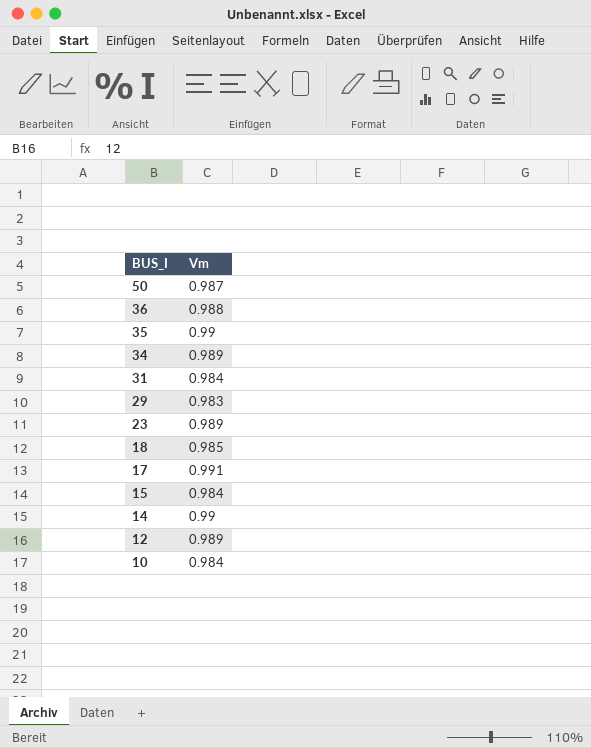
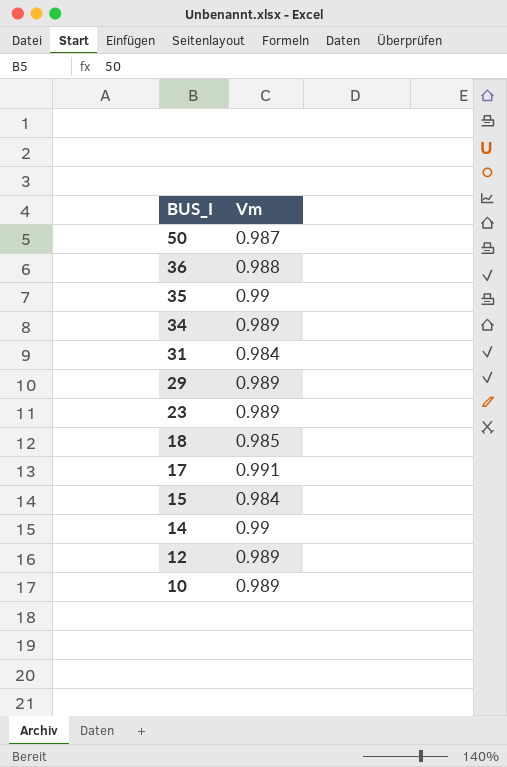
29 | Vm: 0.983 -> 0.989
10 | Vm: 0.984 -> 0.989

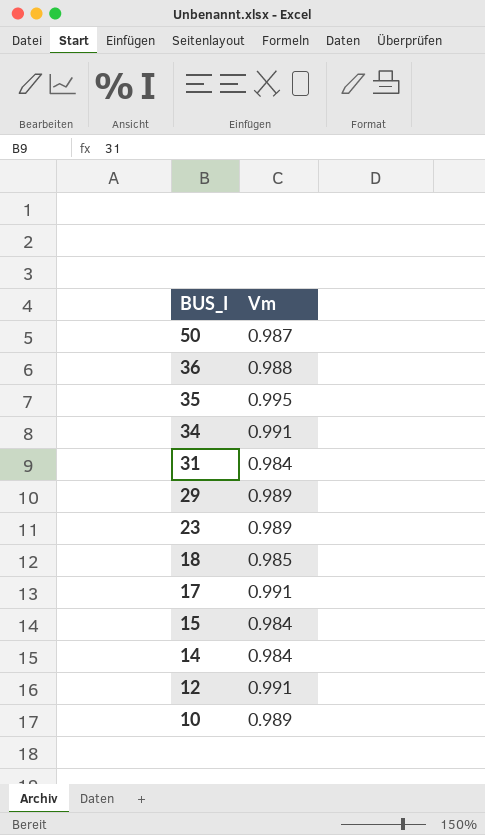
35 | Vm: 0.99 -> 0.995
34 | Vm: 0.989 -> 0.991
14 | Vm: 0.99 -> 0.984
12 | Vm: 0.989 -> 0.991

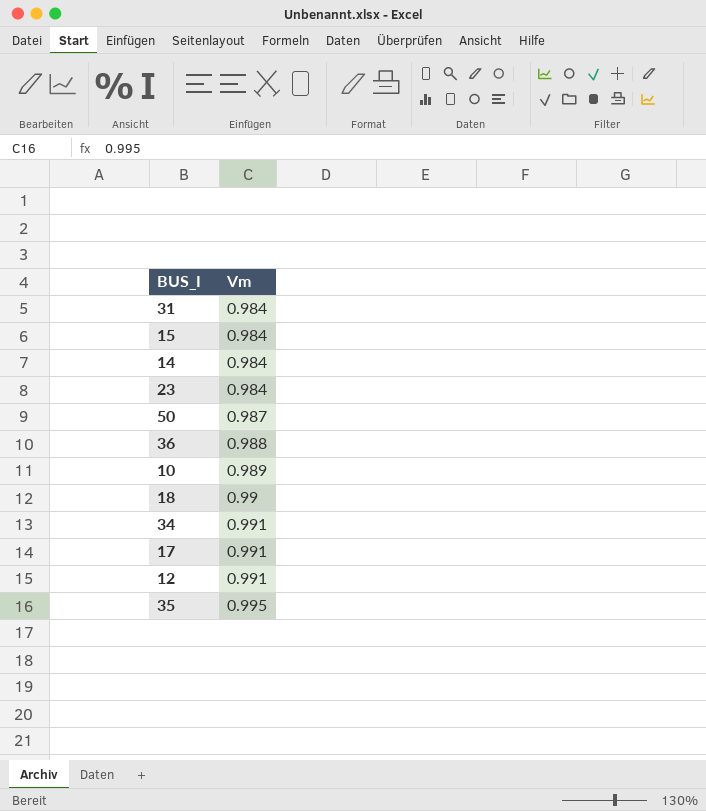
row order: BUS_I descending -> Vm ascending
row 29: 0.989 -> none
23 | Vm: 0.989 -> 0.984
18 | Vm: 0.985 -> 0.99

